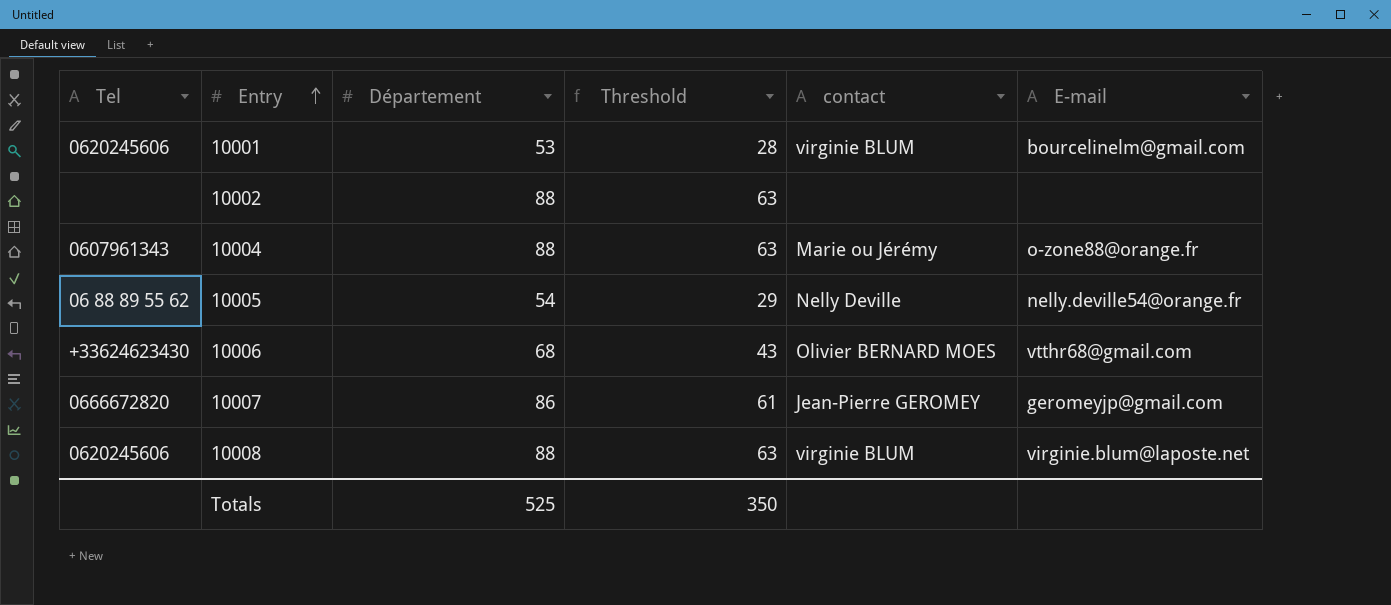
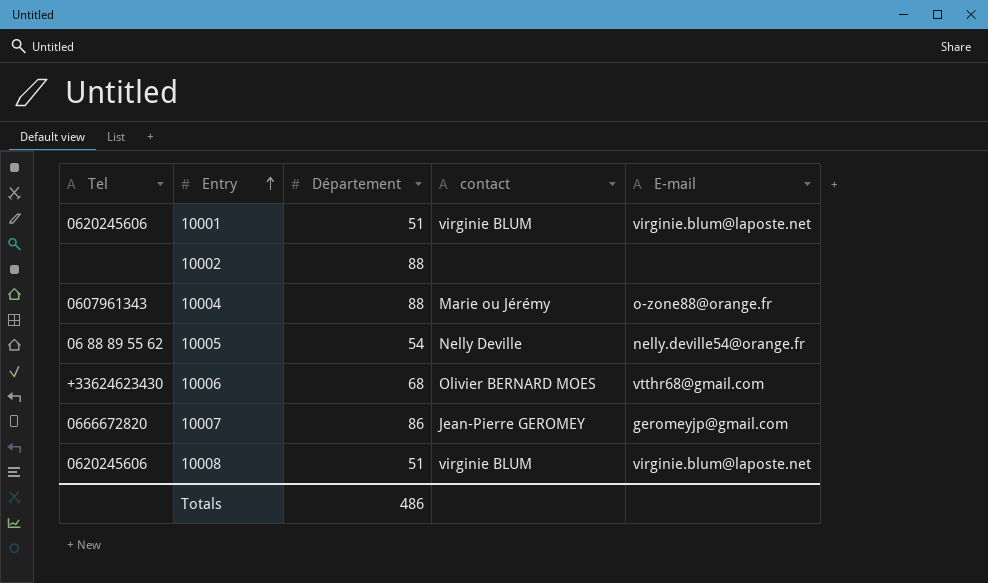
column Threshold | formula: [Département] - 25 -> none
10001 | Département: 53 -> 51
10001 | E-mail: bourcelinelm@gmail.com -> virginie.blum@laposte.net
10008 | Département: 88 -> 51
Totals | Département: 525 -> 486

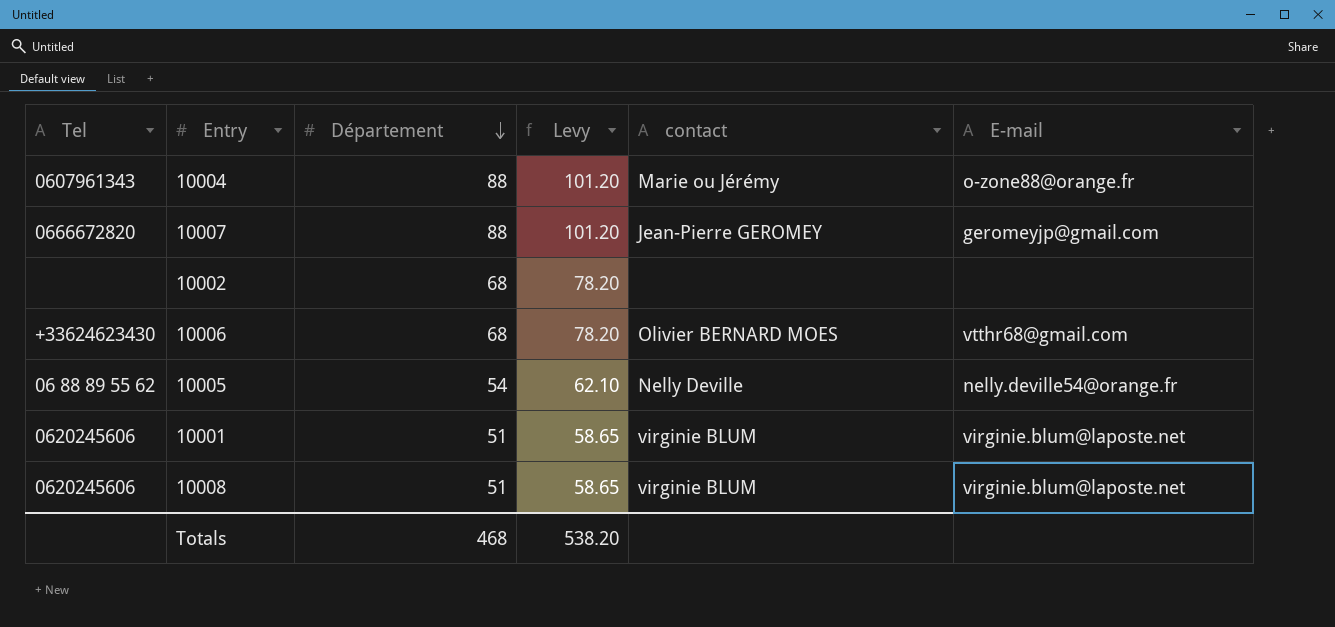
row order: Entry ascending -> Département descending
column Levy | formula: none -> [Département] * 1.15
10007 | Département: 86 -> 88
10002 | Département: 88 -> 68
Totals | Département: 486 -> 468

